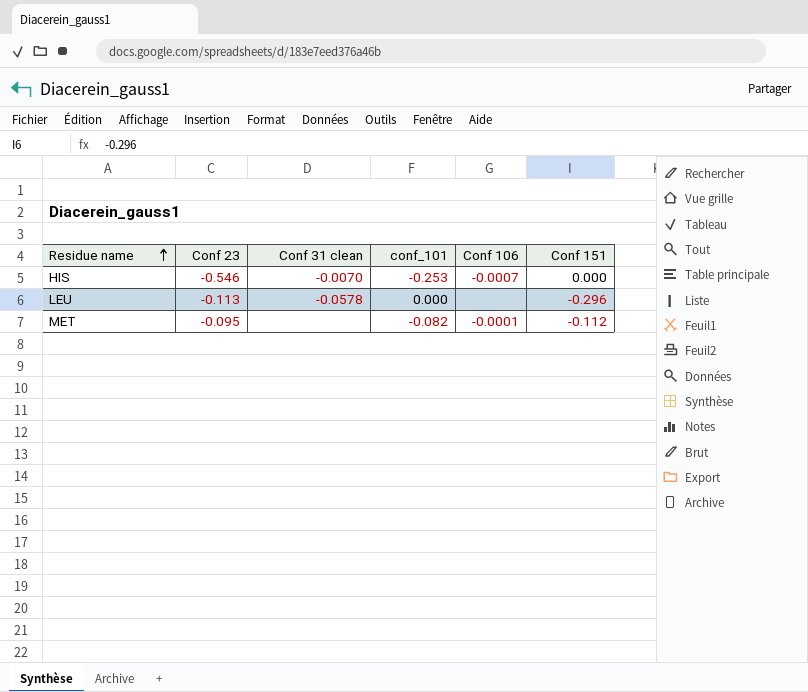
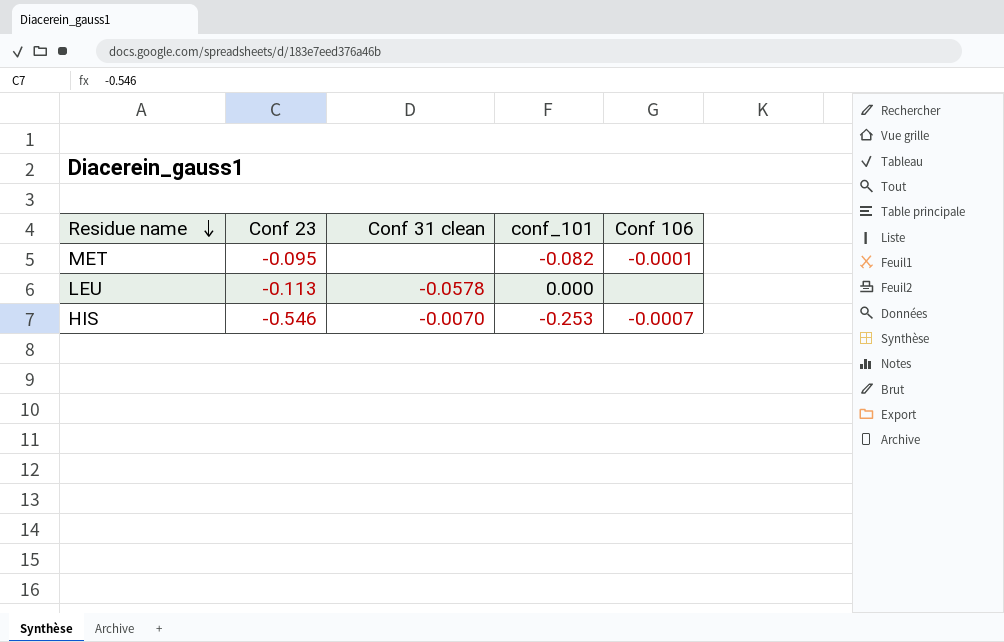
row order: Residue name ascending -> Residue name descending
column Conf 151 | position: 6 -> none

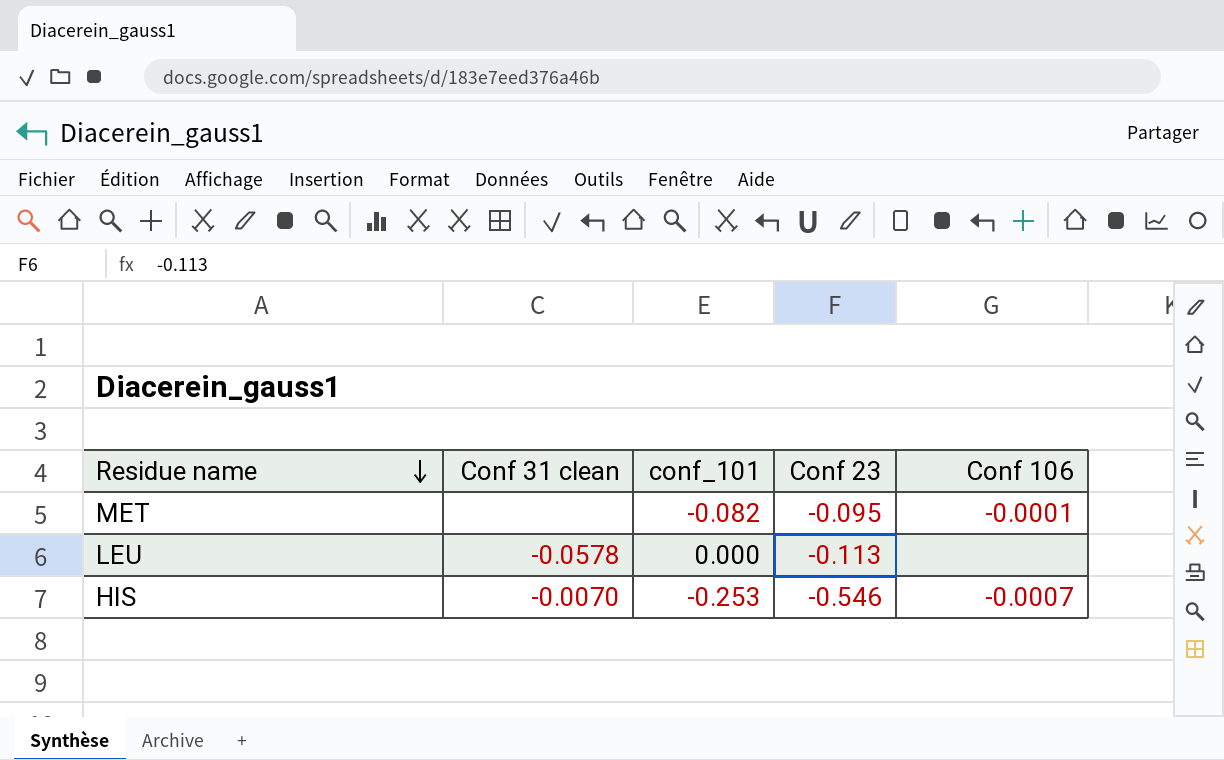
column Conf 23 | position: 2 -> 4

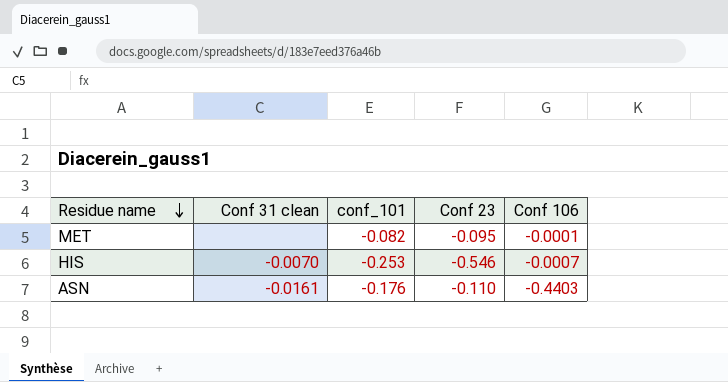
row LEU: -0.0578 | 0.000 | -0.113 | none -> none
row ASN: none -> -0.0161 | -0.176 | -0.110 | -0.4403

